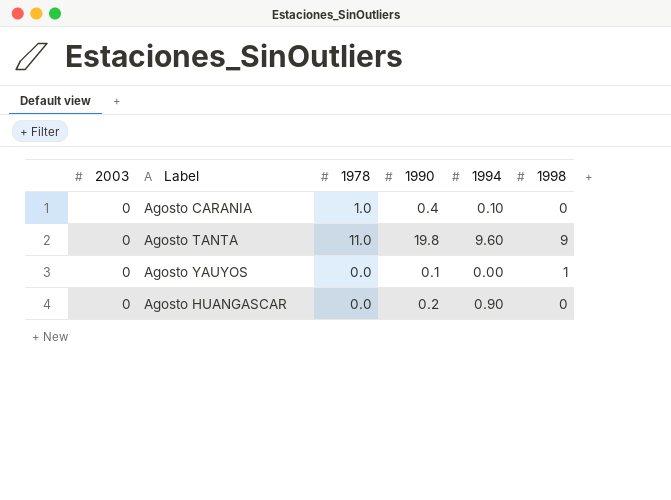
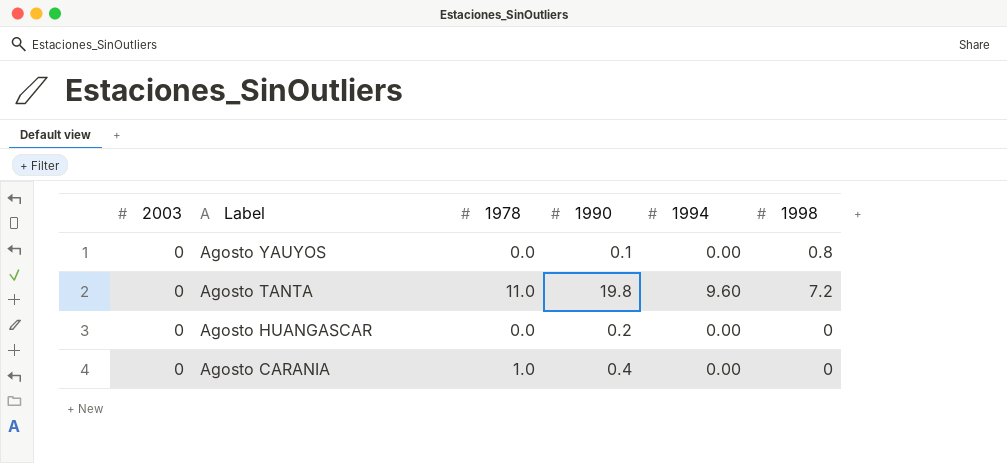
row order: none -> Label descending
Agosto YAUYOS | 1998: 1 -> 0.8
Agosto TANTA | 1998: 9 -> 7.2
Agosto HUANGASCAR | 1994: 0.90 -> 0.00
Agosto CARANIA | 1994: 0.10 -> 0.00

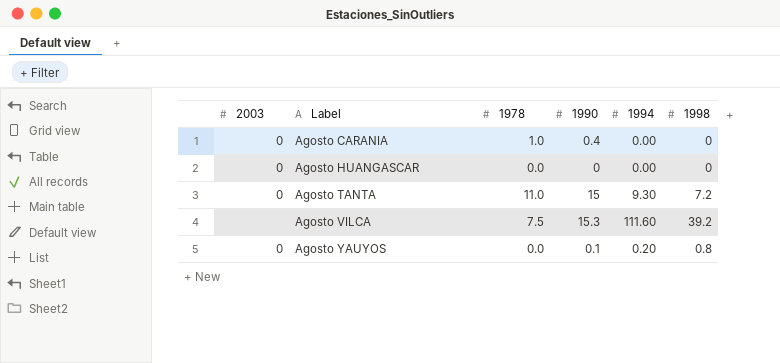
row order: Label descending -> Label ascending
Agosto HUANGASCAR | 1990: 0.2 -> 0
Agosto TANTA | 1990: 19.8 -> 15
Agosto TANTA | 1994: 9.60 -> 9.30
row Agosto VILCA: none -> none | 7.5 | 15.3 | 111.60 | 39.2
Agosto YAUYOS | 1994: 0.00 -> 0.20

